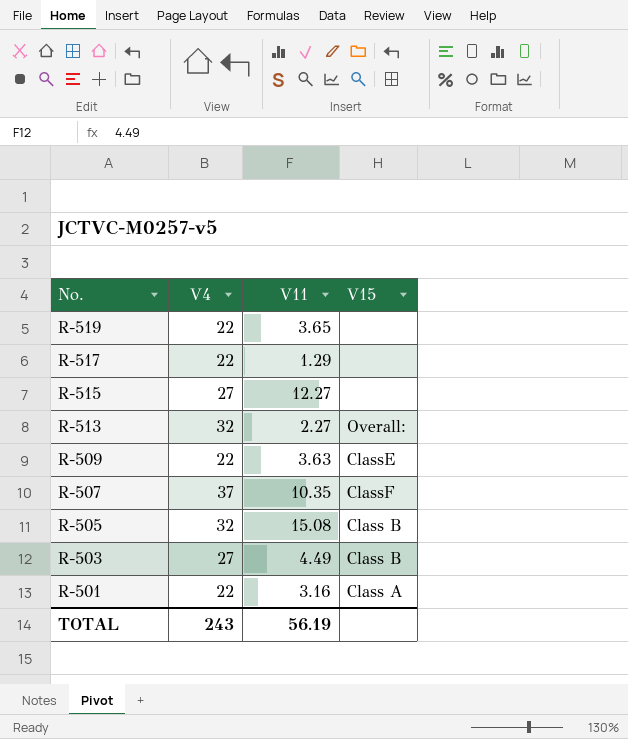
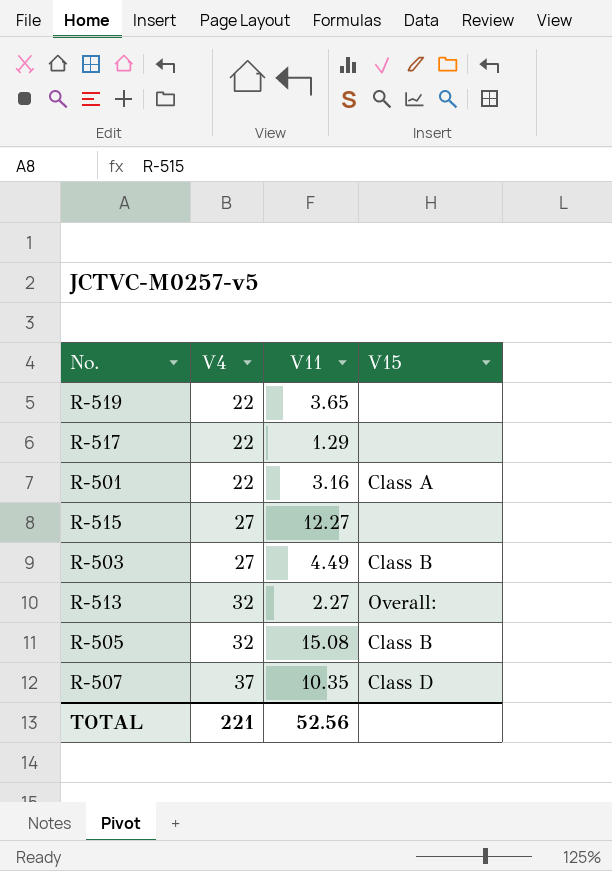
row order: No. descending -> V4 ascending
row R-509: 22 | 3.63 | ClassE -> none
R-507 | V15: ClassF -> Class D
TOTAL | V4: 243 -> 221
TOTAL | V11: 56.19 -> 52.56

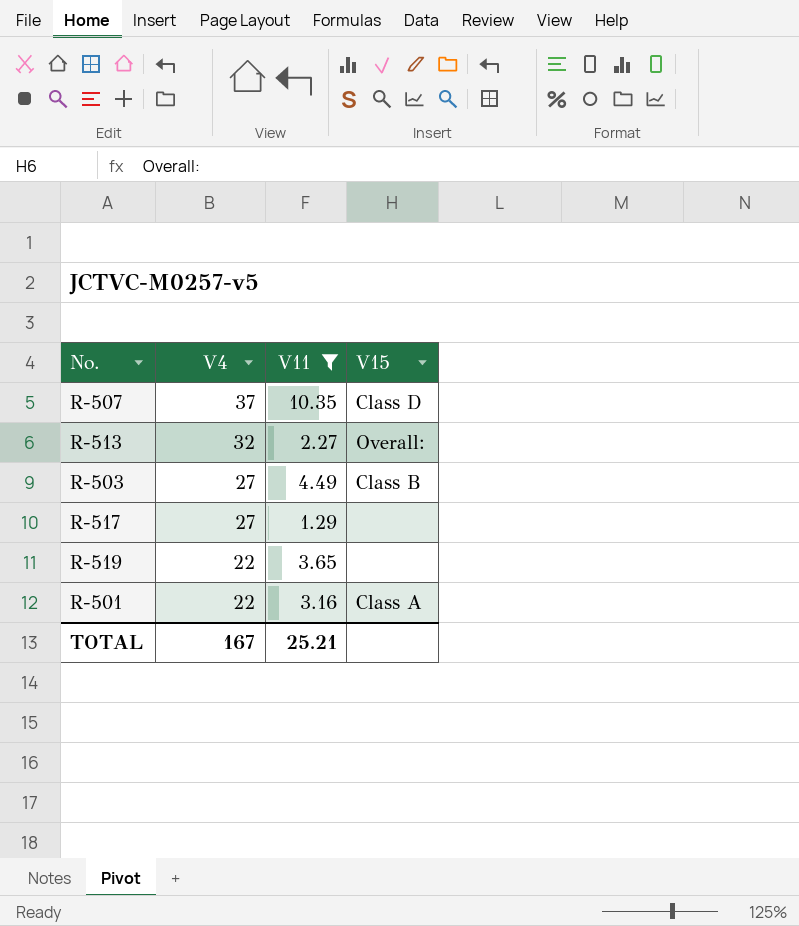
filter: none -> V11 <= 10.35
row order: V4 ascending -> V4 descending
R-517 | V4: 22 -> 27
TOTAL | V4: 221 -> 167
TOTAL | V11: 52.56 -> 25.21

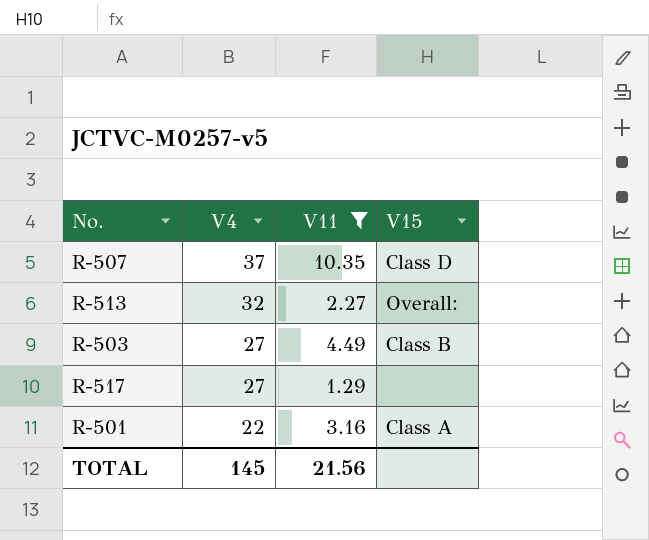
row R-519: 22 | 3.65 | none -> none
TOTAL | V4: 167 -> 145
TOTAL | V11: 25.21 -> 21.56

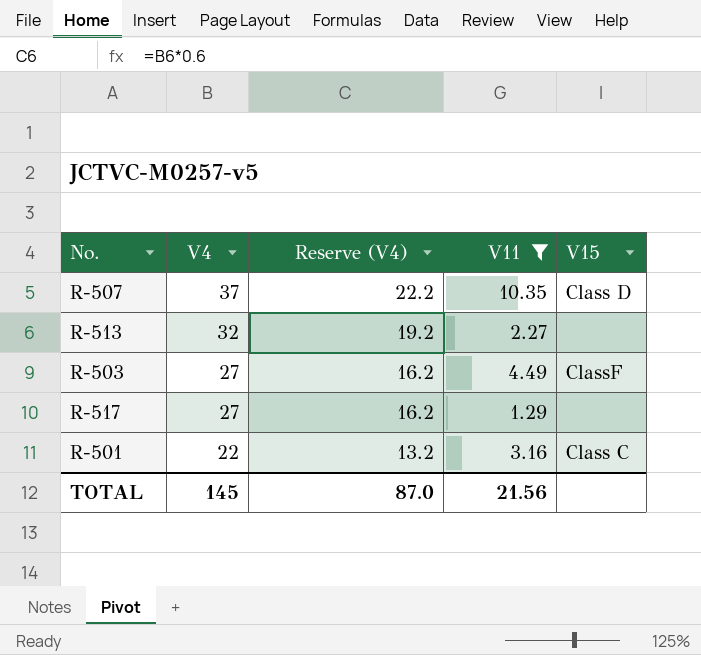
column Reserve (V4) | formula: none -> [V4] * 0.6
R-513 | V15: Overall: -> none
R-503 | V15: Class B -> ClassF
R-501 | V15: Class A -> Class C

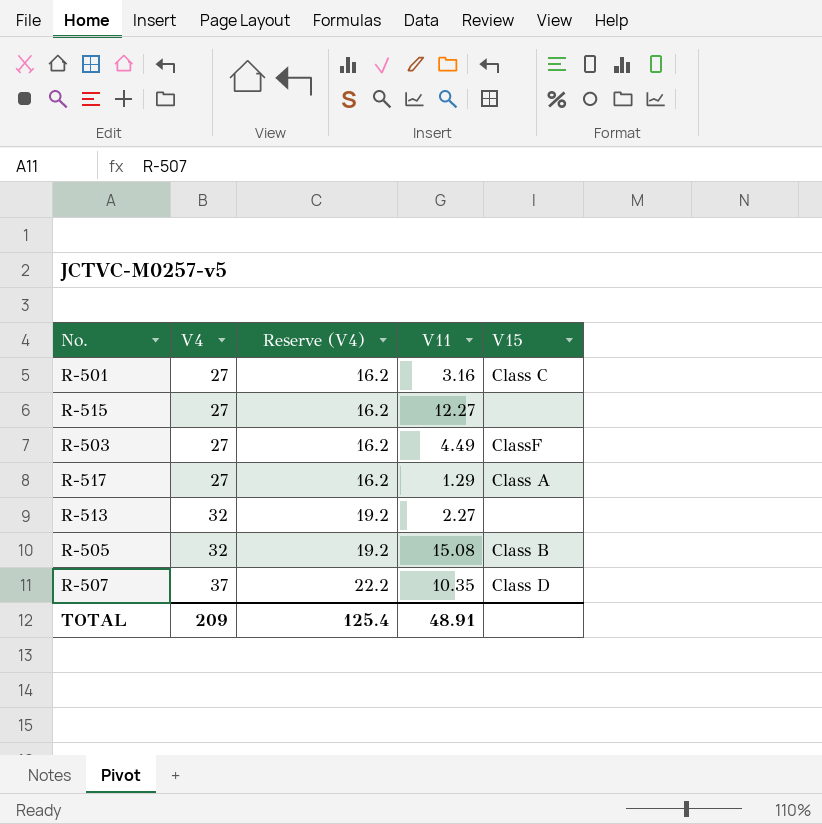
filter: V11 <= 10.35 -> none
row order: V4 descending -> V4 ascending
R-501 | V4: 22 -> 27
R-501 | Reserve (V4): 13.2 -> 16.2
R-517 | V15: none -> Class A
TOTAL | V4: 145 -> 209
TOTAL | Reserve (V4): 87.0 -> 125.4
TOTAL | V11: 21.56 -> 48.91

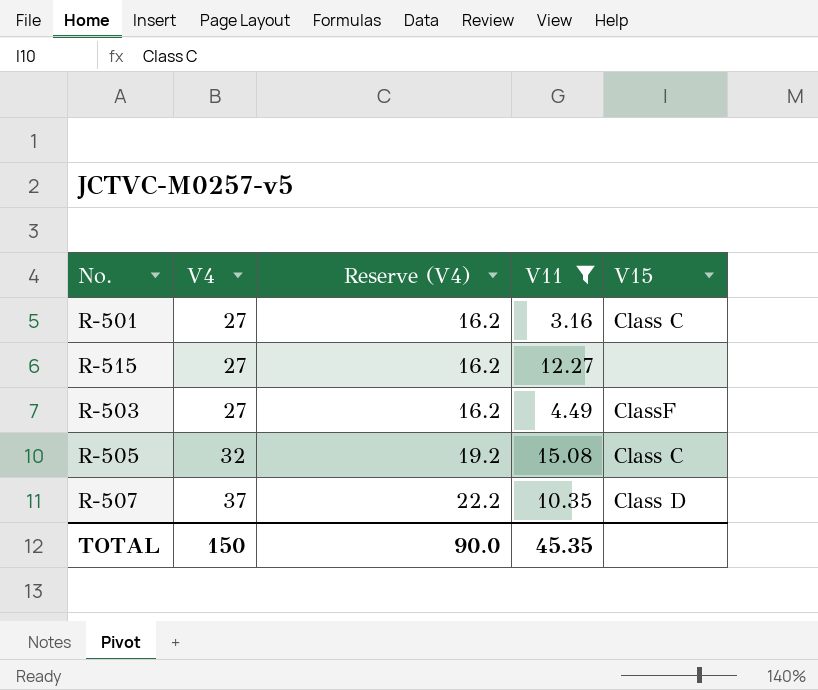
filter: none -> V11 >= 3.16
R-505 | V15: Class B -> Class C
TOTAL | V4: 209 -> 150
TOTAL | Reserve (V4): 125.4 -> 90.0
TOTAL | V11: 48.91 -> 45.35

